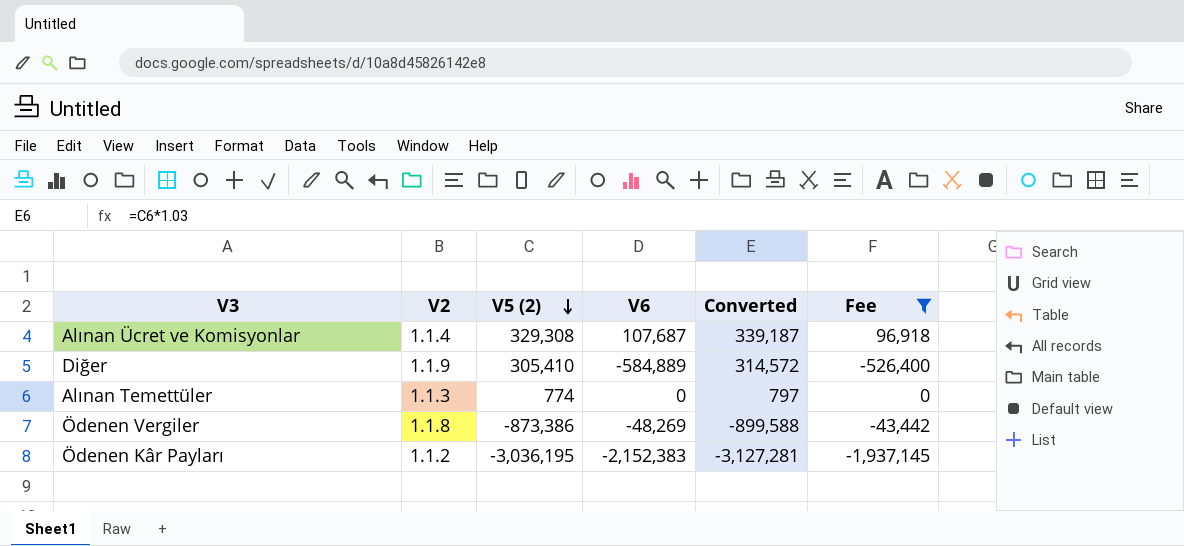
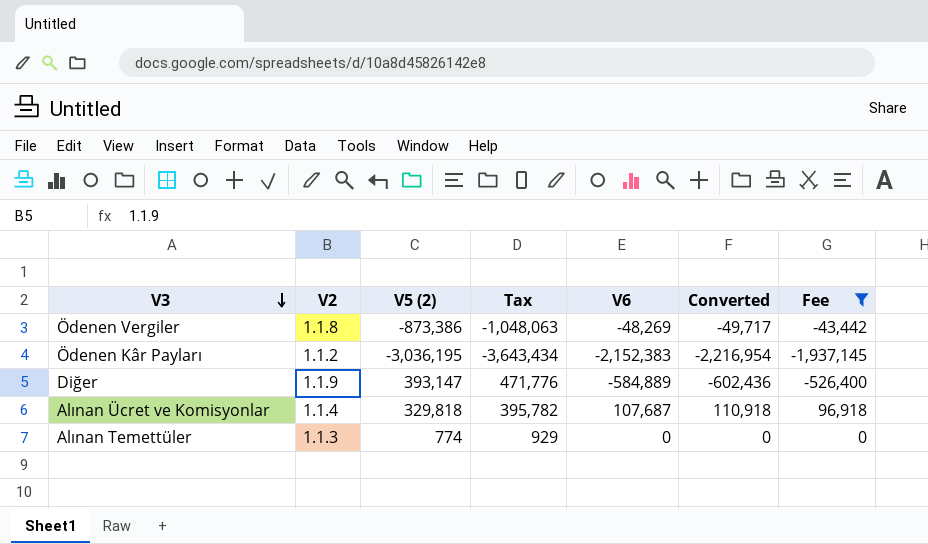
row order: V5 (2) descending -> V3 descending
column Tax | formula: none -> [V5 (2)] * 1.2
column Converted | formula: [V5 (2)] * 1.03 -> [V6] * 1.03
Diğer | V5 (2): 305,410 -> 393,147
Alınan Ücret ve Komisyonlar | V5 (2): 329,308 -> 329,818

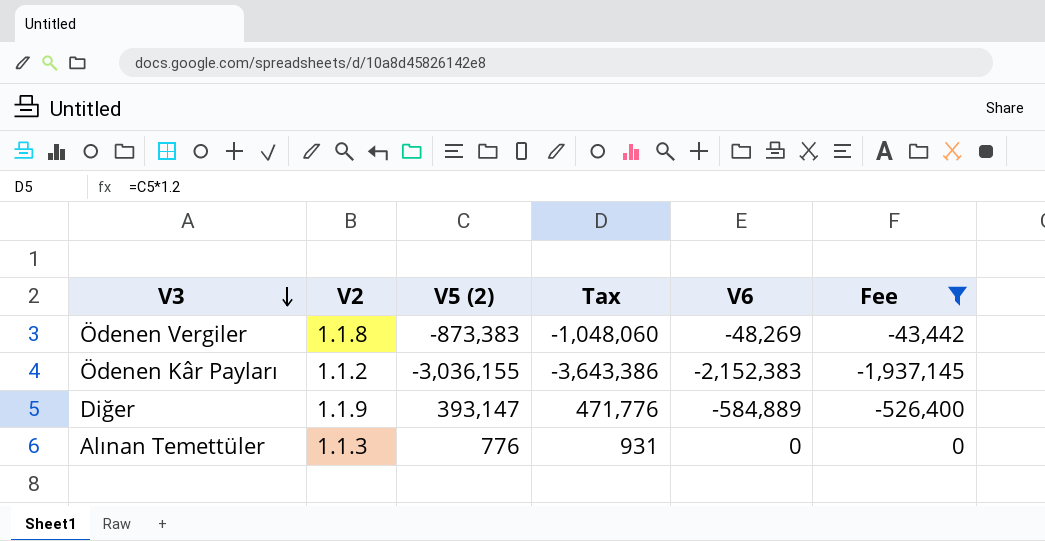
column Converted | formula: [V6] * 1.03 -> none
row Alınan Ücret ve Komisyonlar: 1.1.4 | 329,818 | 395,782 | 107,687 | 110,918 | 96,918 -> none
Ödenen Vergiler | V5 (2): -873,386 -> -873,383
Ödenen Vergiler | Tax: -1,048,063 -> -1,048,060
Ödenen Kâr Payları | V5 (2): -3,036,195 -> -3,036,155
Ödenen Kâr Payları | Tax: -3,643,434 -> -3,643,386
Alınan Temettüler | V5 (2): 774 -> 776
Alınan Temettüler | Tax: 929 -> 931

